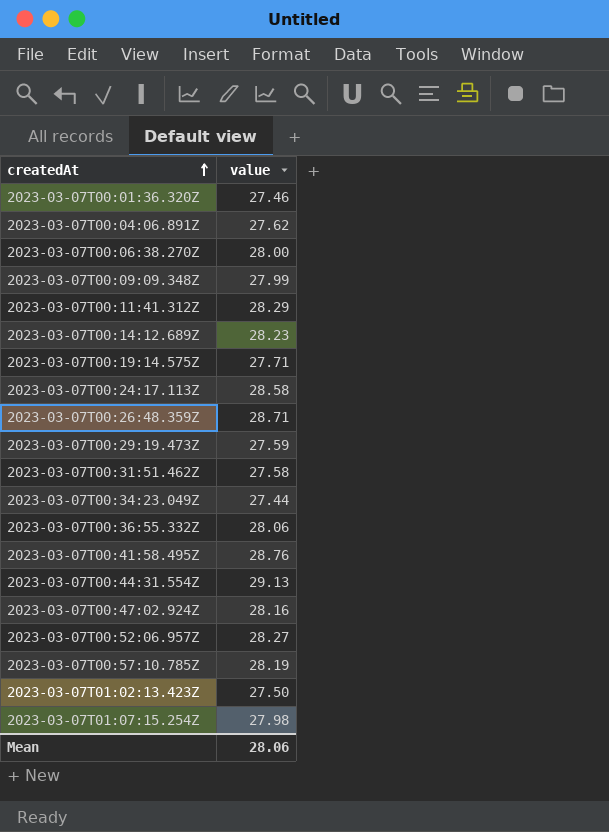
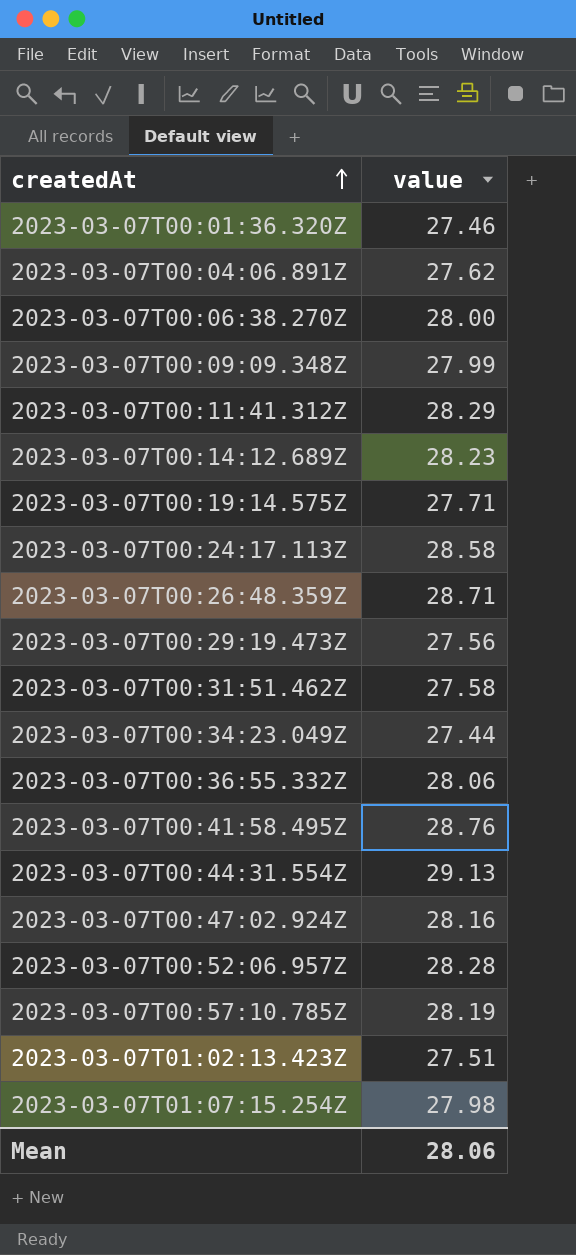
2023-03-07T00:29:19.473Z | value: 27.59 -> 27.56
2023-03-07T00:52:06.957Z | value: 28.27 -> 28.28
2023-03-07T01:02:13.423Z | value: 27.50 -> 27.51

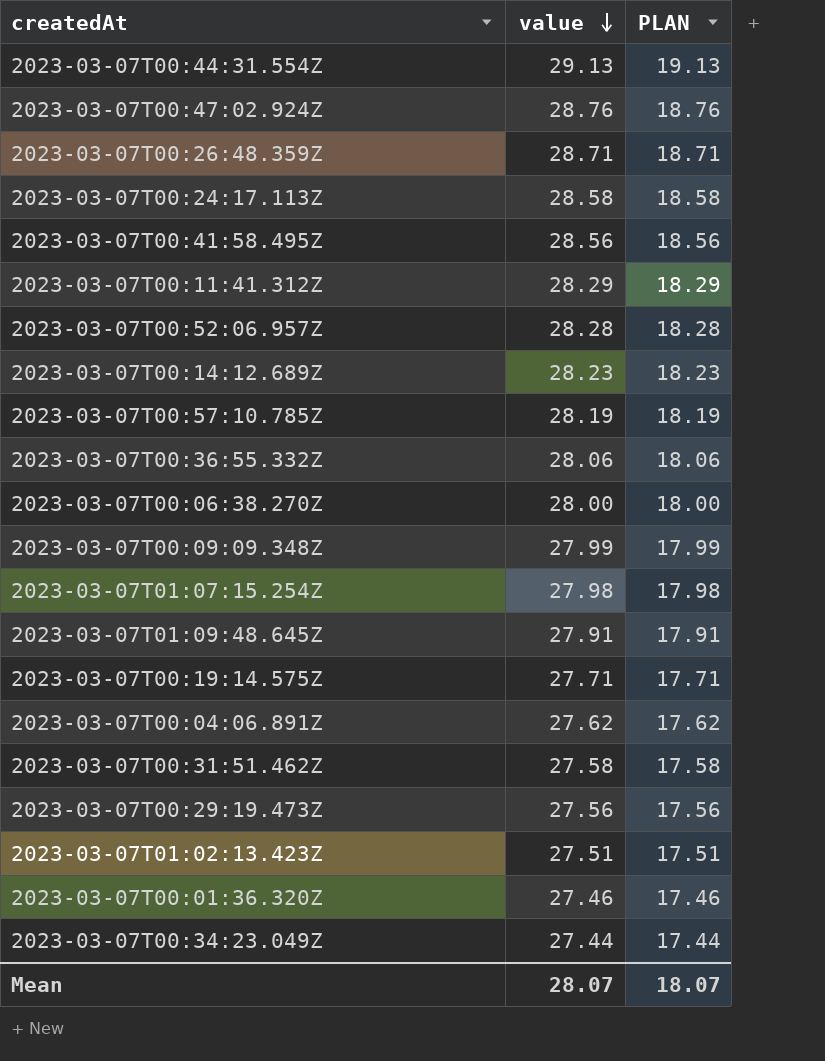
row order: createdAt ascending -> value descending
column PLAN | formula: none -> [value] - 10
2023-03-07T00:47:02.924Z | value: 28.16 -> 28.76
2023-03-07T00:41:58.495Z | value: 28.76 -> 28.56
row 2023-03-07T01:09:48.645Z: none -> 27.91 | 17.91
Mean | value: 28.06 -> 28.07

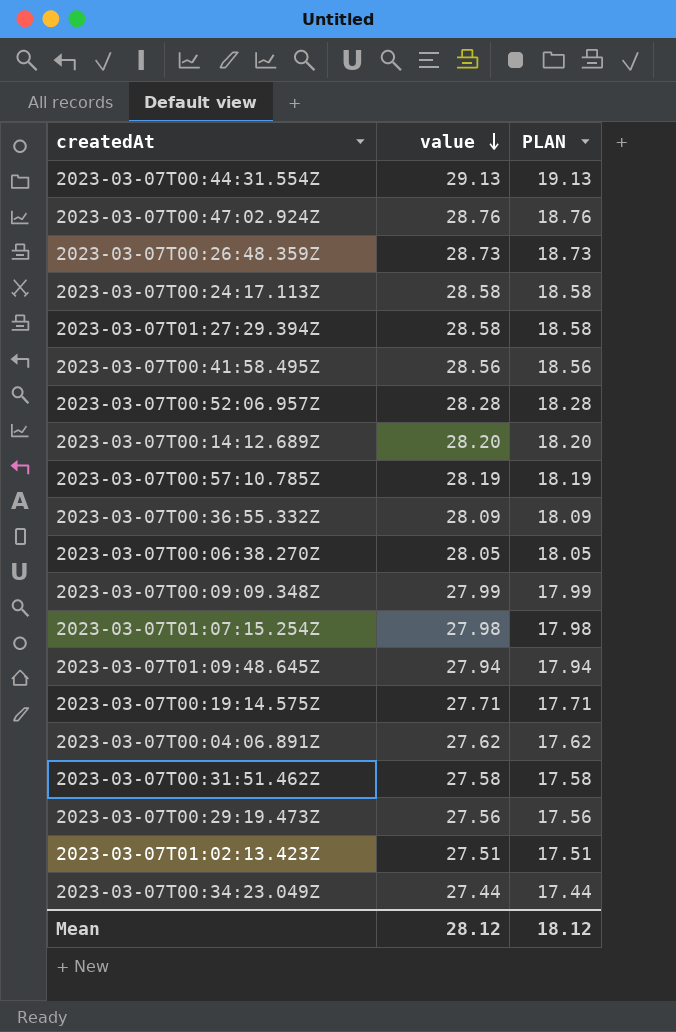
row 2023-03-07T00:11:41.312Z: 28.29 | 18.29 -> none
row 2023-03-07T00:01:36.320Z: 27.46 | 17.46 -> none
2023-03-07T00:26:48.359Z | value: 28.71 -> 28.73
2023-03-07T00:26:48.359Z | PLAN: 18.71 -> 18.73
row 2023-03-07T01:27:29.394Z: none -> 28.58 | 18.58
2023-03-07T00:14:12.689Z | value: 28.23 -> 28.20
2023-03-07T00:14:12.689Z | PLAN: 18.23 -> 18.20
2023-03-07T00:36:55.332Z | value: 28.06 -> 28.09
2023-03-07T00:36:55.332Z | PLAN: 18.06 -> 18.09
2023-03-07T00:06:38.270Z | value: 28.00 -> 28.05
2023-03-07T00:06:38.270Z | PLAN: 18.00 -> 18.05
2023-03-07T01:09:48.645Z | value: 27.91 -> 27.94
2023-03-07T01:09:48.645Z | PLAN: 17.91 -> 17.94
Mean | value: 28.07 -> 28.12
Mean | PLAN: 18.07 -> 18.12

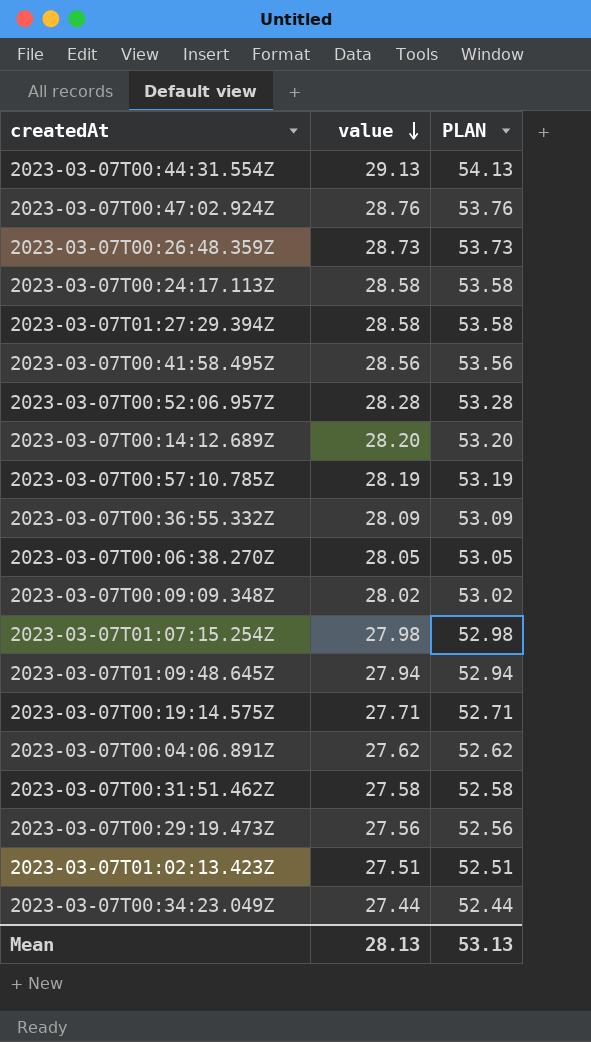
column PLAN | formula: [value] - 10 -> [value] + 25
2023-03-07T00:09:09.348Z | value: 27.99 -> 28.02
Mean | value: 28.12 -> 28.13
Mean | PLAN: 18.12 -> 53.13

